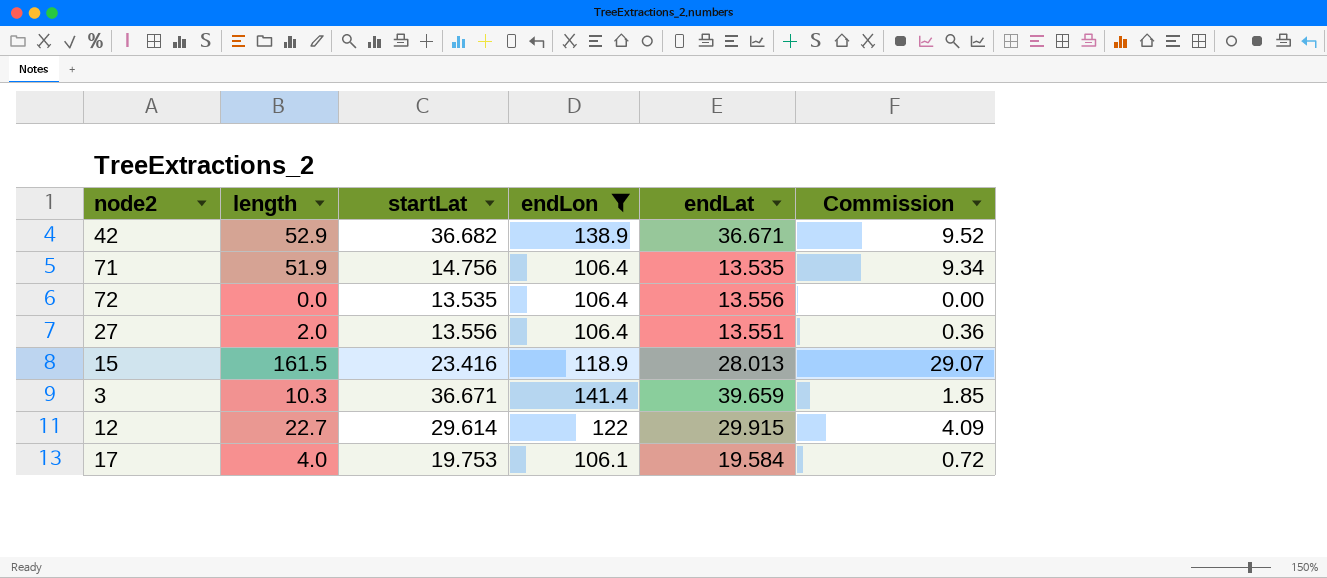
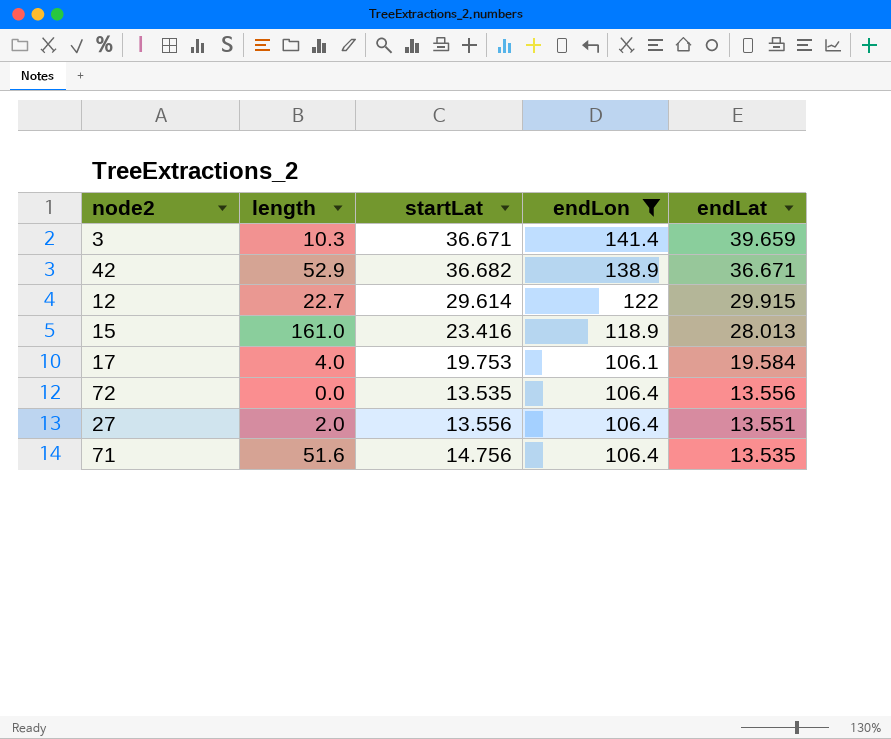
row order: none -> endLat descending
column Commission | formula: [length] * 0.18 -> none
15 | length: 161.5 -> 161.0
71 | length: 51.9 -> 51.6

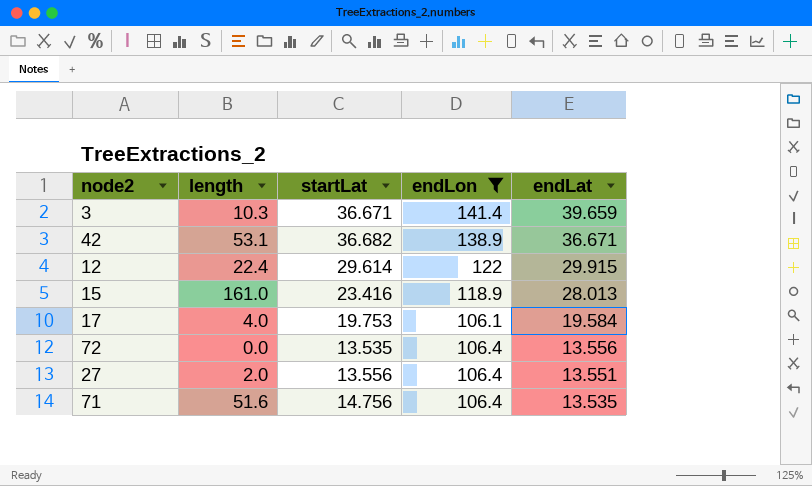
42 | length: 52.9 -> 53.1
12 | length: 22.7 -> 22.4

